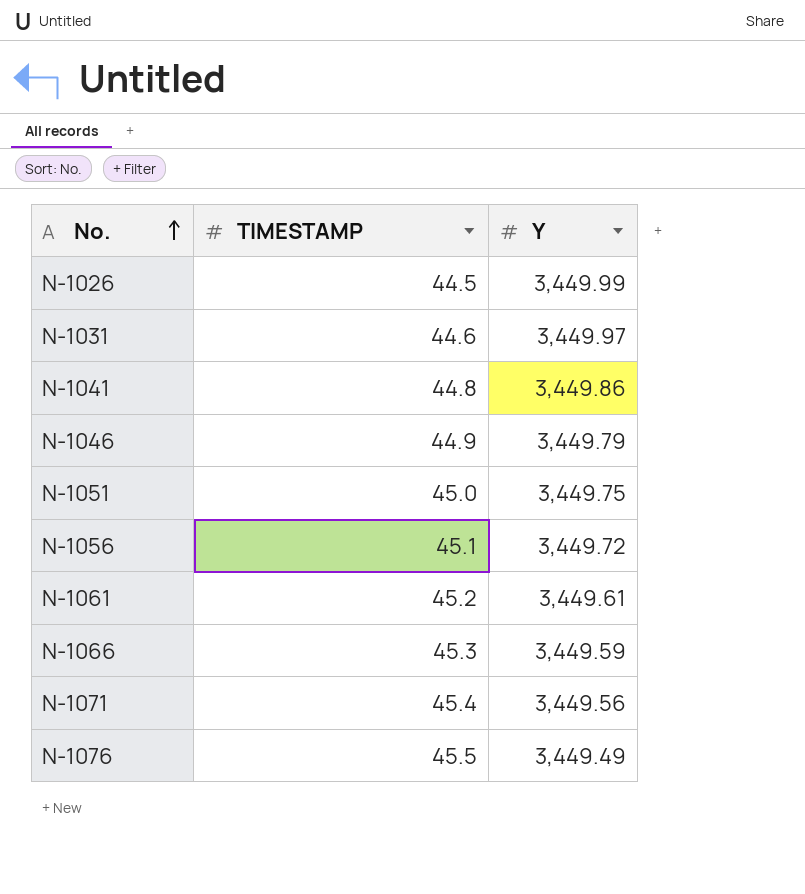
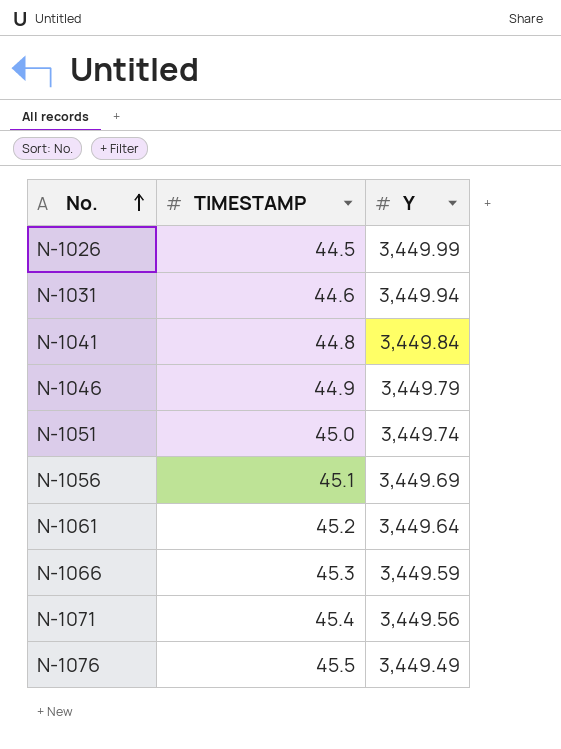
N-1031 | Y: 3,449.97 -> 3,449.94
N-1041 | Y: 3,449.86 -> 3,449.84
N-1051 | Y: 3,449.75 -> 3,449.74
N-1056 | Y: 3,449.72 -> 3,449.69
N-1061 | Y: 3,449.61 -> 3,449.64

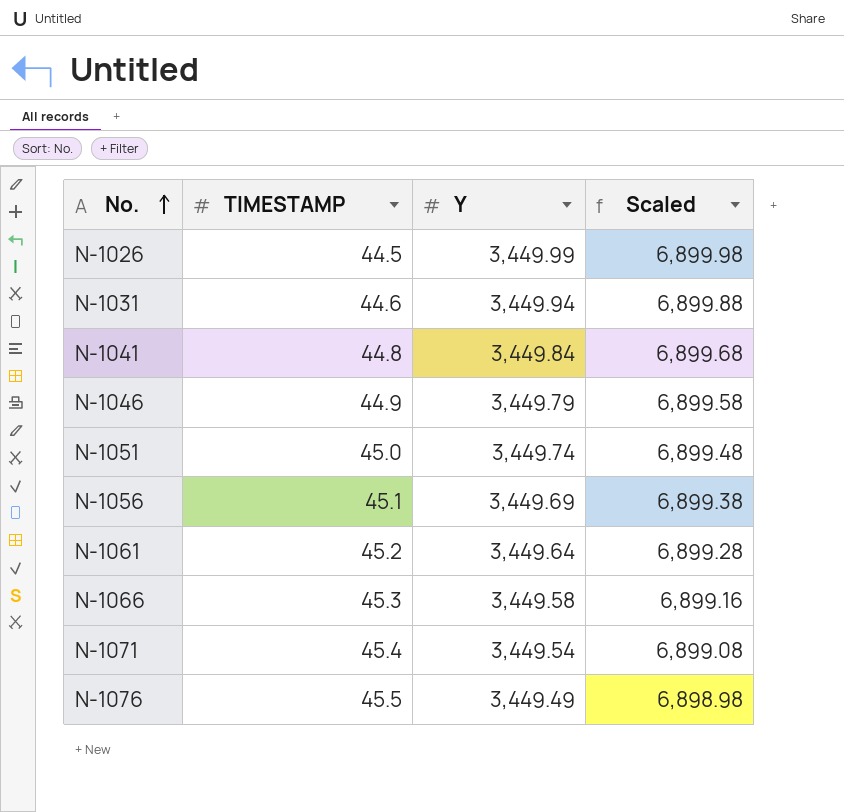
column Scaled | formula: none -> [Y] * 2
N-1066 | Y: 3,449.59 -> 3,449.58
N-1071 | Y: 3,449.56 -> 3,449.54

